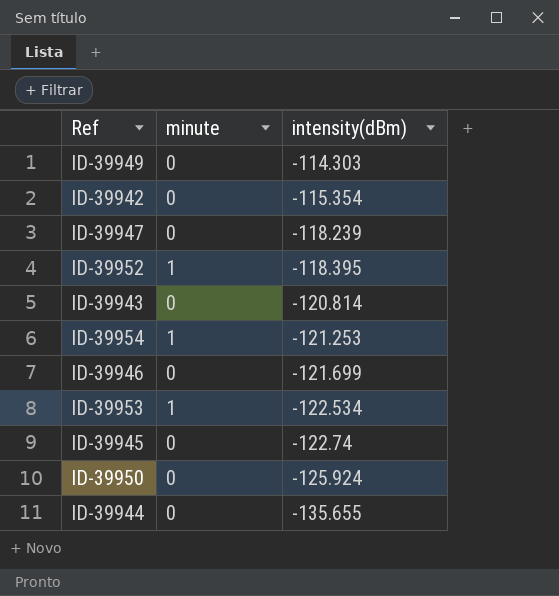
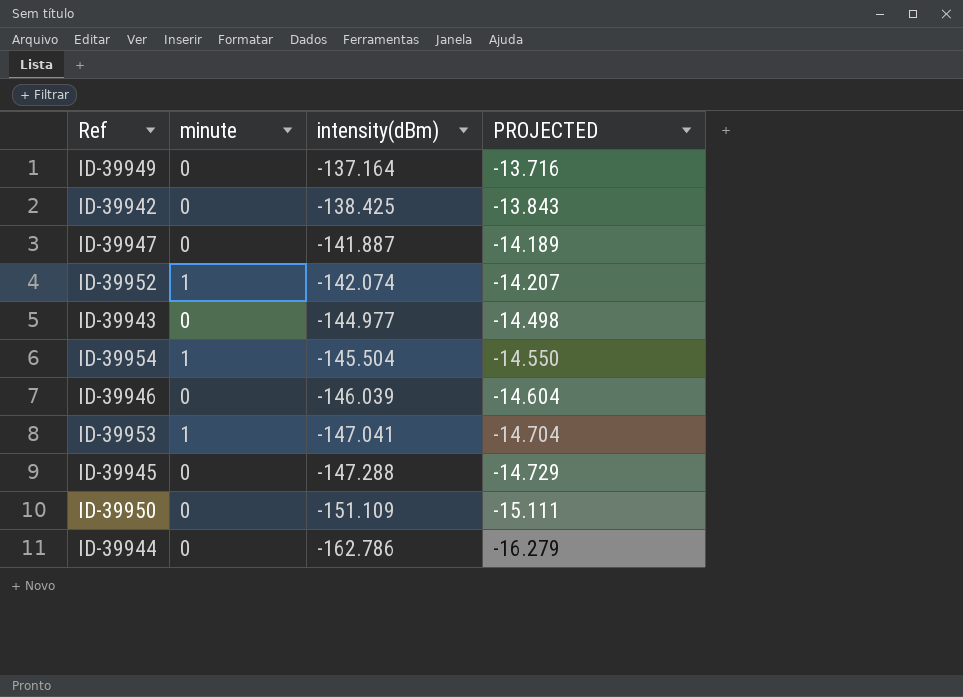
column PROJECTED | formula: none -> [intensity(dBm)] * 0.1
ID-39949 | intensity(dBm): -114.303 -> -137.164
ID-39942 | intensity(dBm): -115.354 -> -138.425
ID-39947 | intensity(dBm): -118.239 -> -141.887
ID-39952 | intensity(dBm): -118.395 -> -142.074
ID-39943 | intensity(dBm): -120.814 -> -144.977
ID-39954 | intensity(dBm): -121.253 -> -145.504
ID-39946 | intensity(dBm): -121.699 -> -146.039
ID-39953 | intensity(dBm): -122.534 -> -147.041
ID-39945 | intensity(dBm): -122.74 -> -147.288
ID-39950 | intensity(dBm): -125.924 -> -151.109
ID-39944 | intensity(dBm): -135.655 -> -162.786

